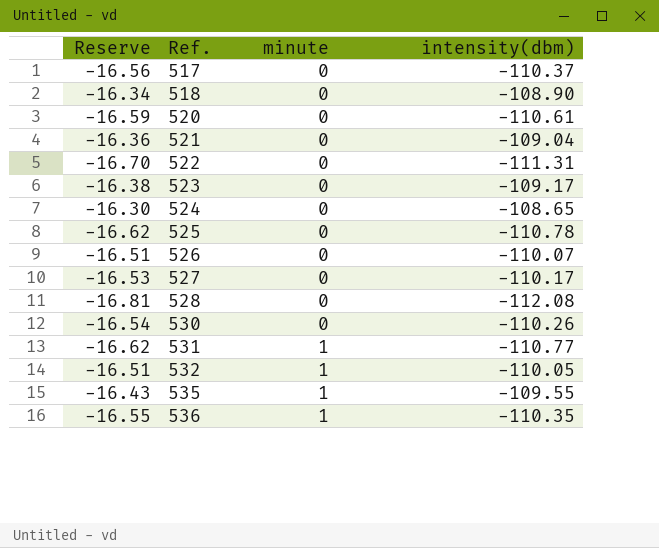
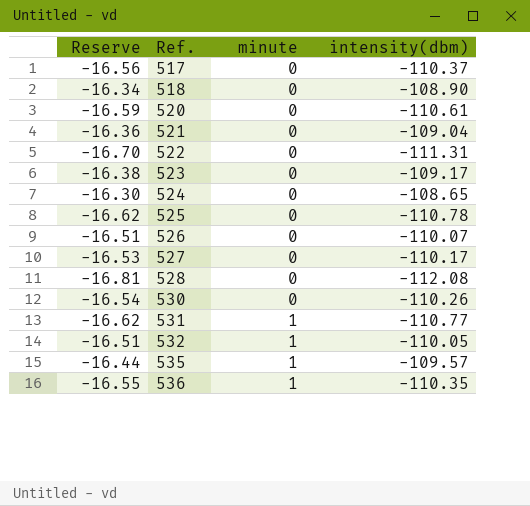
535 | Reserve: -16.43 -> -16.44
535 | intensity(dbm): -109.55 -> -109.57

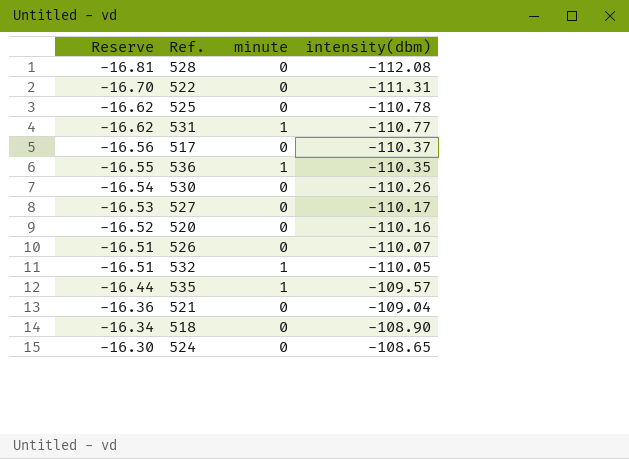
row order: Ref. ascending -> Reserve ascending
row 523: -16.38 | 0 | -109.17 -> none
520 | Reserve: -16.59 -> -16.52
520 | intensity(dbm): -110.61 -> -110.16

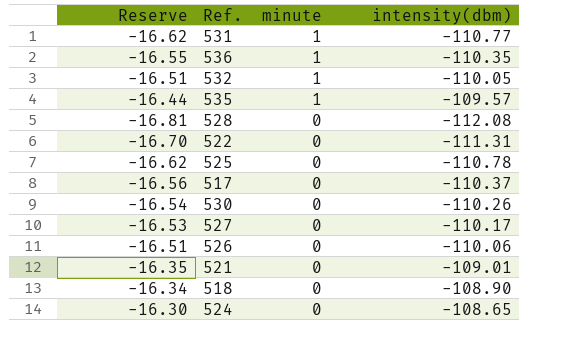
row order: Reserve ascending -> minute descending
row 520: -16.52 | 0 | -110.16 -> none
526 | intensity(dbm): -110.07 -> -110.06
521 | Reserve: -16.36 -> -16.35
521 | intensity(dbm): -109.04 -> -109.01

